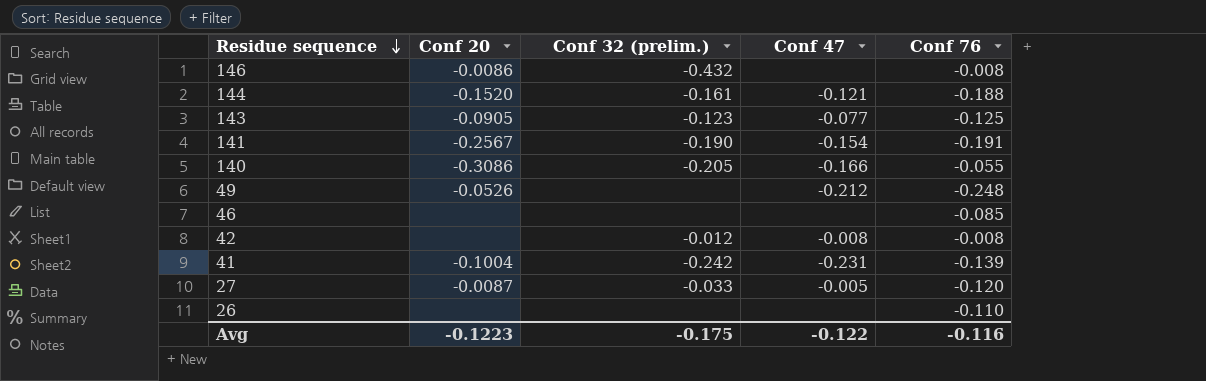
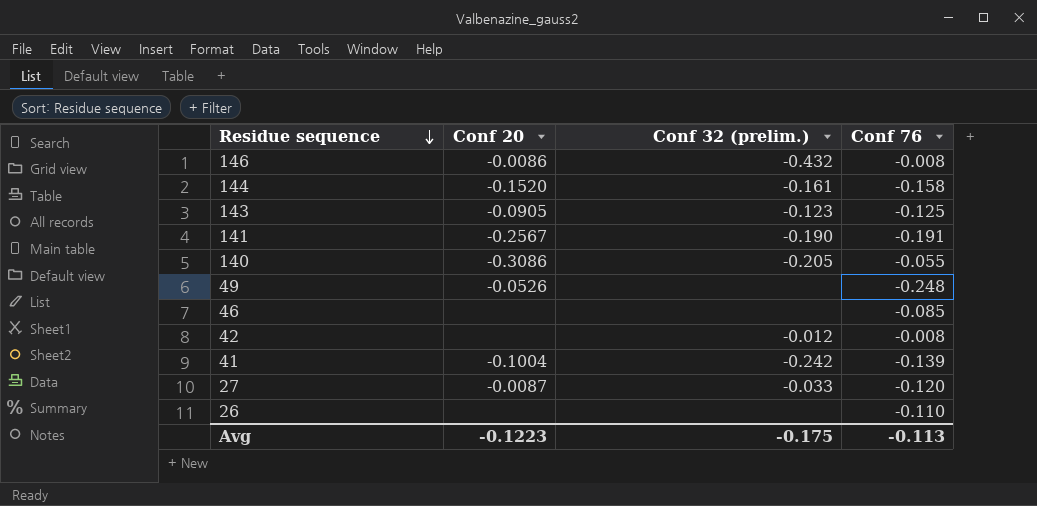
column Conf 47 | position: 4 -> none
144 | Conf 76: -0.188 -> -0.158
Avg | Conf 76: -0.116 -> -0.113

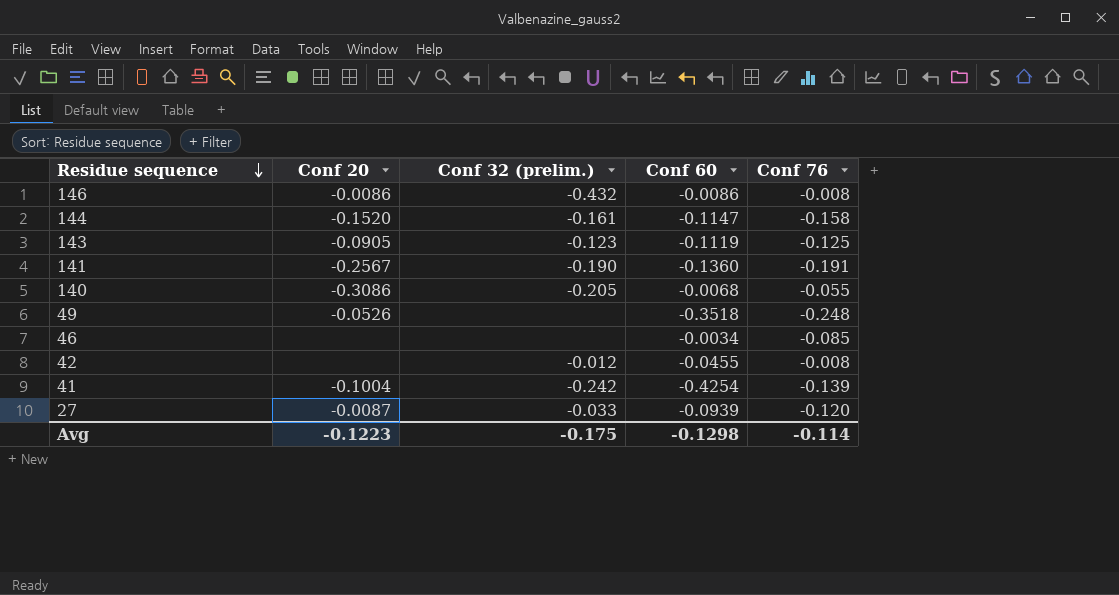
column Conf 60 | position: none -> 4
row 26: none | none | -0.110 -> none
Avg | Conf 76: -0.113 -> -0.114

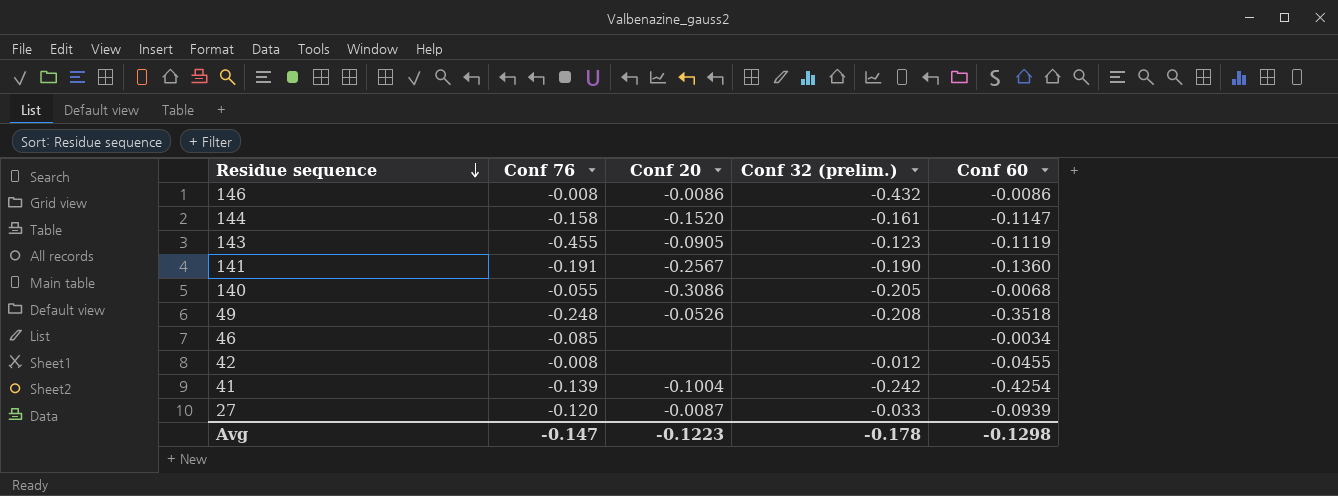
column Conf 76 | position: 5 -> 2
143 | Conf 76: -0.125 -> -0.455
49 | Conf 32 (prelim.): none -> -0.208
Avg | Conf 76: -0.114 -> -0.147
Avg | Conf 32 (prelim.): -0.175 -> -0.178

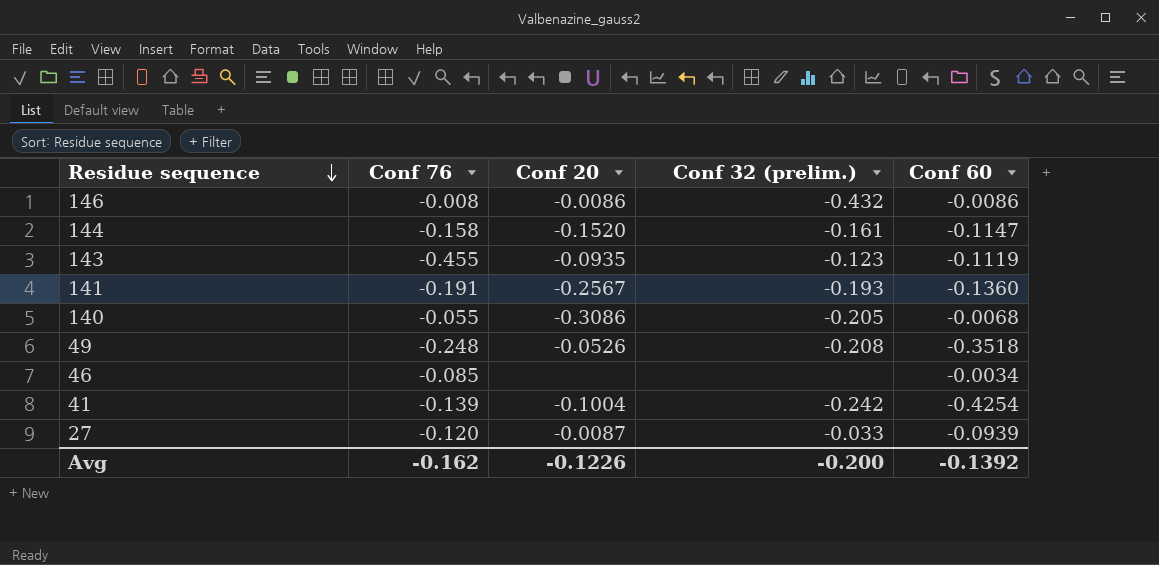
row 42: -0.008 | none | -0.012 | -0.0455 -> none
143 | Conf 20: -0.0905 -> -0.0935
141 | Conf 32 (prelim.): -0.190 -> -0.193
Avg | Conf 76: -0.147 -> -0.162
Avg | Conf 20: -0.1223 -> -0.1226
Avg | Conf 32 (prelim.): -0.178 -> -0.200
Avg | Conf 60: -0.1298 -> -0.1392

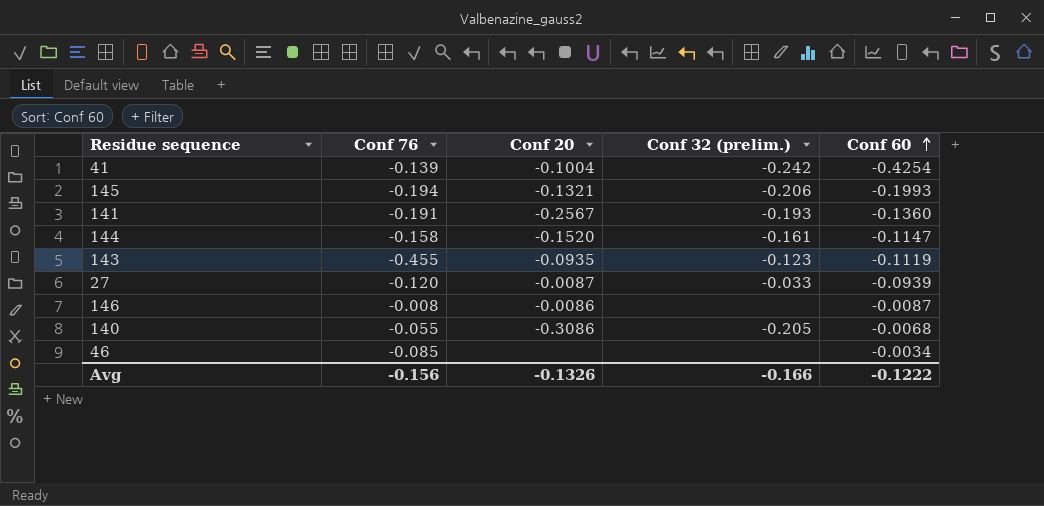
row order: Residue sequence descending -> Conf 60 ascending
row 49: -0.248 | -0.0526 | -0.208 | -0.3518 -> none
row 145: none -> -0.194 | -0.1321 | -0.206 | -0.1993
146 | Conf 32 (prelim.): -0.432 -> none
146 | Conf 60: -0.0086 -> -0.0087
Avg | Conf 76: -0.162 -> -0.156
Avg | Conf 20: -0.1226 -> -0.1326
Avg | Conf 32 (prelim.): -0.200 -> -0.166
Avg | Conf 60: -0.1392 -> -0.1222

